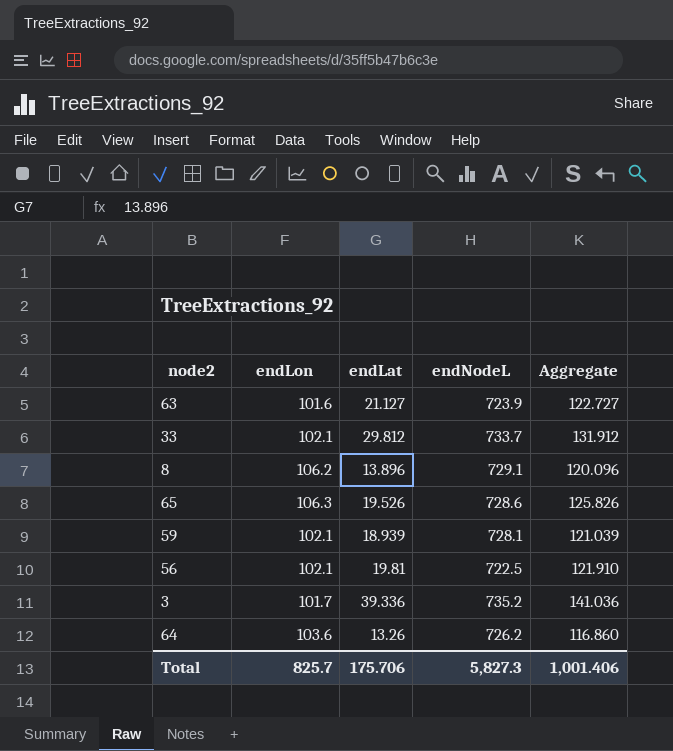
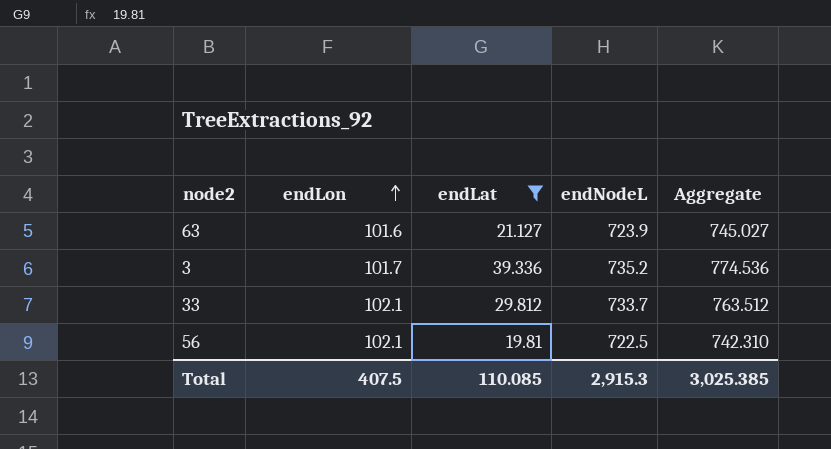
filter: none -> endLat >= 19.81
row order: none -> endLon ascending
column Aggregate | formula: [endLon] + [endLat] -> [endLat] + [endNodeL]
Total | endLon: 825.7 -> 407.5
Total | endLat: 175.706 -> 110.085
Total | endNodeL: 5,827.3 -> 2,915.3
Total | Aggregate: 1,001.406 -> 3,025.385

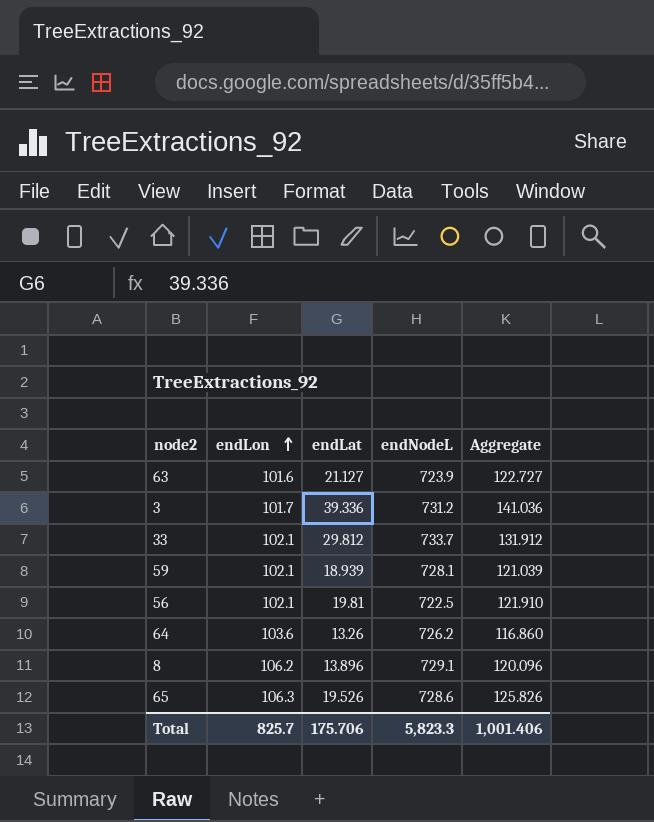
filter: endLat >= 19.81 -> none
column Aggregate | formula: [endLat] + [endNodeL] -> [endLon] + [endLat]
3 | endNodeL: 735.2 -> 731.2
Total | endLon: 407.5 -> 825.7
Total | endLat: 110.085 -> 175.706
Total | endNodeL: 2,915.3 -> 5,823.3
Total | Aggregate: 3,025.385 -> 1,001.406

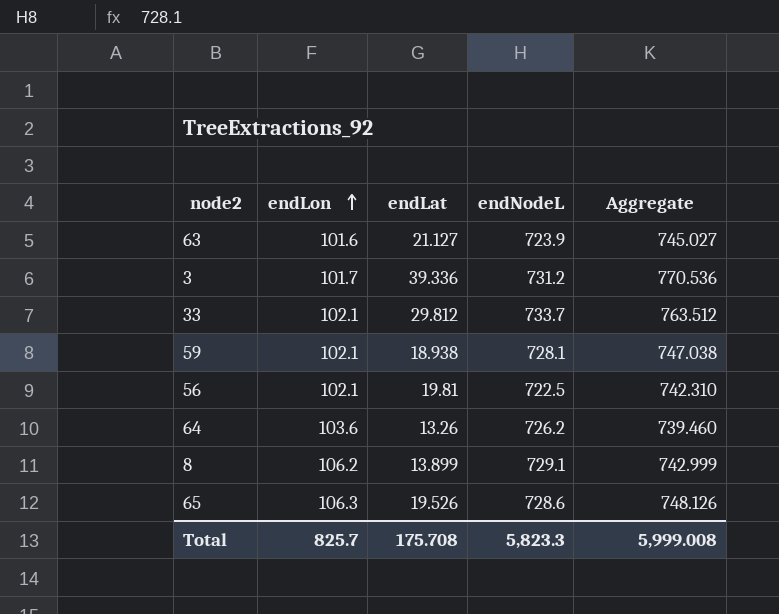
column Aggregate | formula: [endLon] + [endLat] -> [endLat] + [endNodeL]
59 | endLat: 18.939 -> 18.938
8 | endLat: 13.896 -> 13.899
Total | endLat: 175.706 -> 175.708
Total | Aggregate: 1,001.406 -> 5,999.008

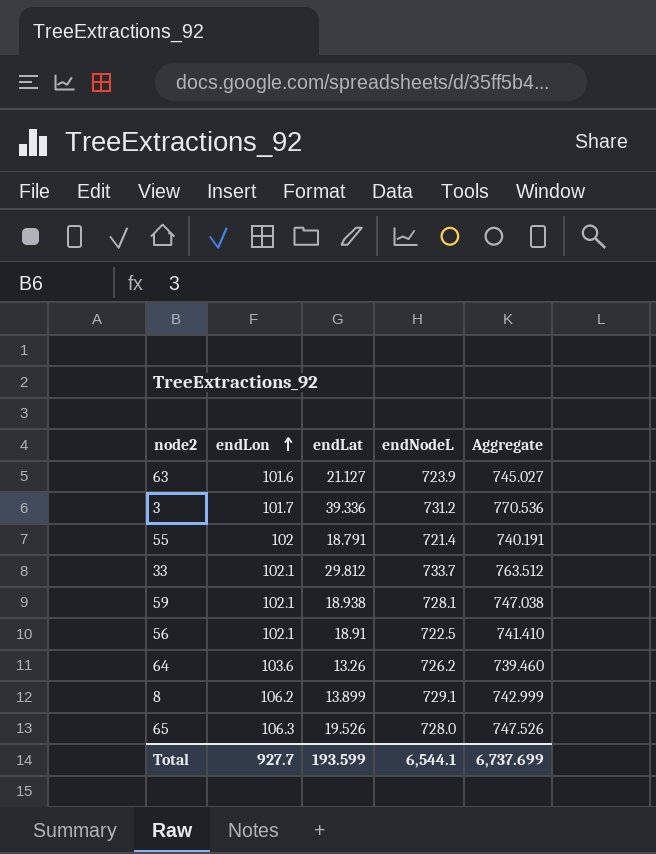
row 55: none -> 102 | 18.791 | 721.4 | 740.191
56 | endLat: 19.81 -> 18.91
56 | Aggregate: 742.310 -> 741.410
65 | endNodeL: 728.6 -> 728.0
65 | Aggregate: 748.126 -> 747.526
Total | endLon: 825.7 -> 927.7
Total | endLat: 175.708 -> 193.599
Total | endNodeL: 5,823.3 -> 6,544.1
Total | Aggregate: 5,999.008 -> 6,737.699

